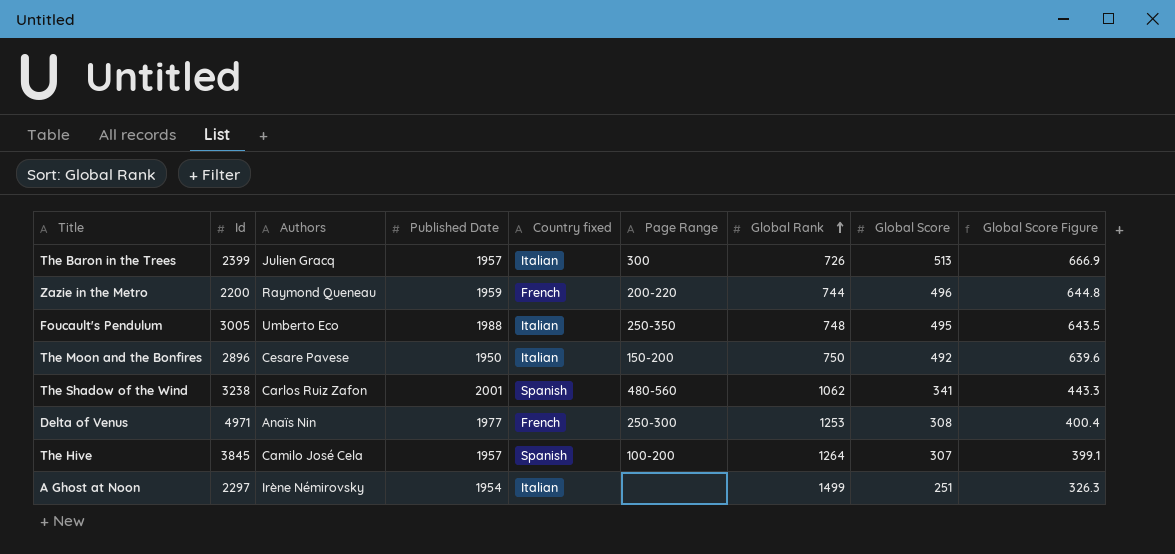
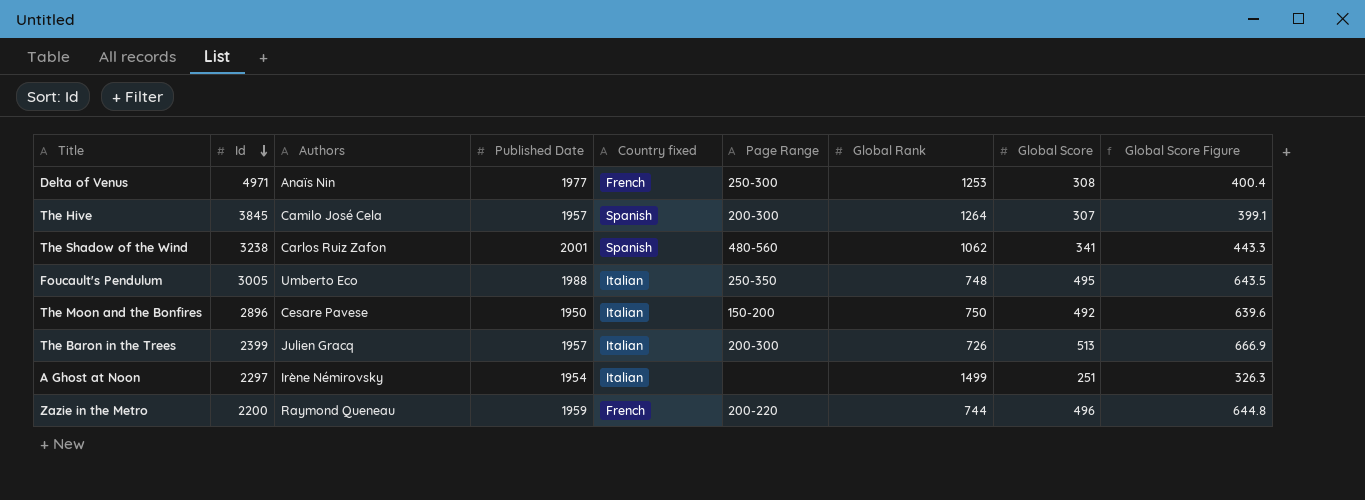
row order: Global Rank ascending -> Id descending
The Hive | Page Range: 100-200 -> 200-300
The Baron in the Trees | Page Range: 300 -> 200-300

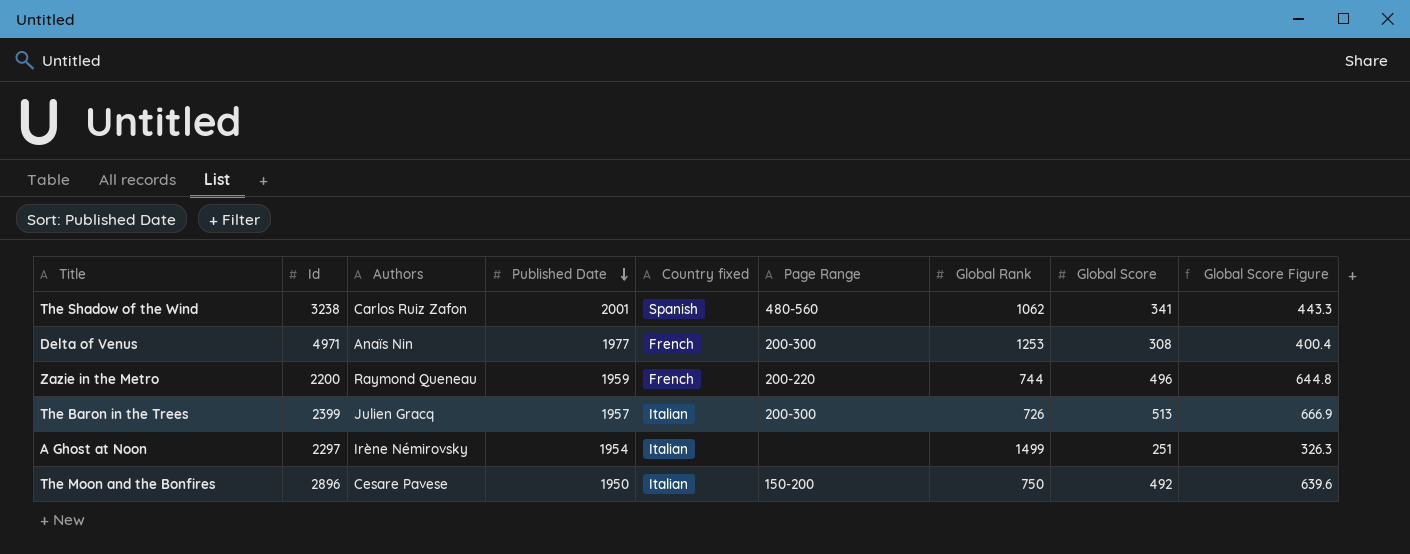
row order: Id descending -> Published Date descending
row The Hive: 3845 | Camilo José Cela | 1957 | Spanish | 200-300 | 1264 | 307 | 399.1 -> none
row Foucault's Pendulum: 3005 | Umberto Eco | 1988 | Italian | 250-350 | 748 | 495 | 643.5 -> none
Delta of Venus | Page Range: 250-300 -> 200-300

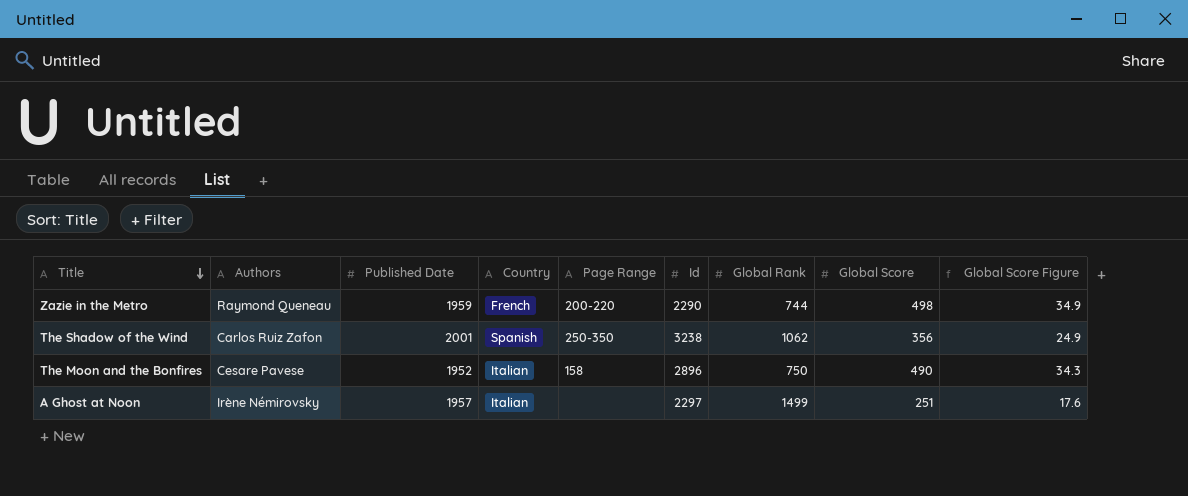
row order: Published Date descending -> Title descending
column name: Country fixed -> Country
column Id | position: 2 -> 6
column Global Score Figure | formula: [Global Score] * 1.3 -> [Global Score] * 0.07
row Delta of Venus: 4971 | Anaïs Nin | 1977 | French | 200-300 | 1253 | 308 | 400.4 -> none
row The Baron in the Trees: 2399 | Julien Gracq | 1957 | Italian | 200-300 | 726 | 513 | 666.9 -> none
Zazie in the Metro | Id: 2200 -> 2290
Zazie in the Metro | Global Score: 496 -> 498
The Shadow of the Wind | Page Range: 480-560 -> 250-350
The Shadow of the Wind | Global Score: 341 -> 356
The Moon and the Bonfires | Published Date: 1950 -> 1952
The Moon and the Bonfires | Page Range: 150-200 -> 158
The Moon and the Bonfires | Global Score: 492 -> 490
A Ghost at Noon | Published Date: 1954 -> 1957

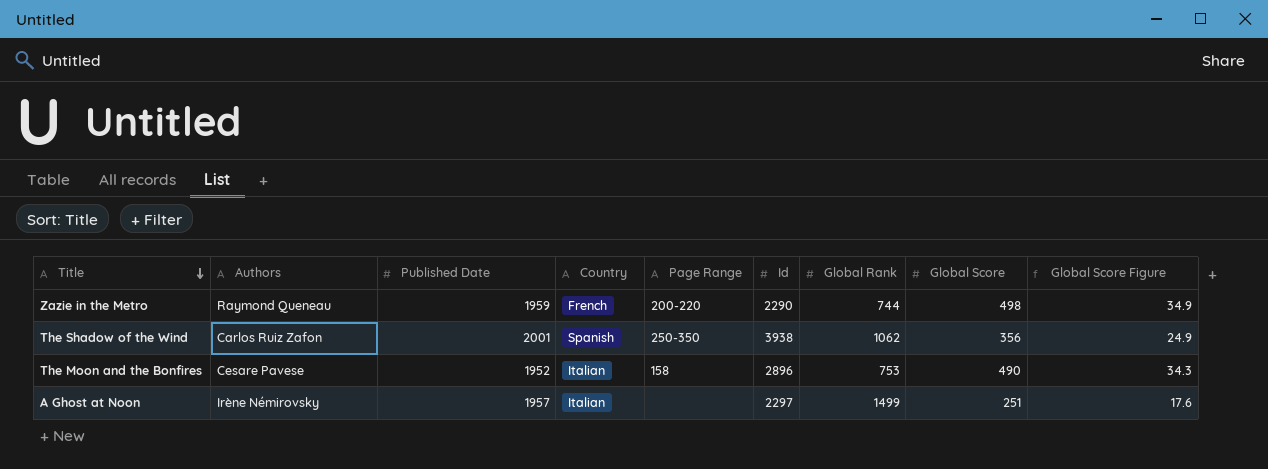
The Shadow of the Wind | Id: 3238 -> 3938
The Moon and the Bonfires | Global Rank: 750 -> 753

